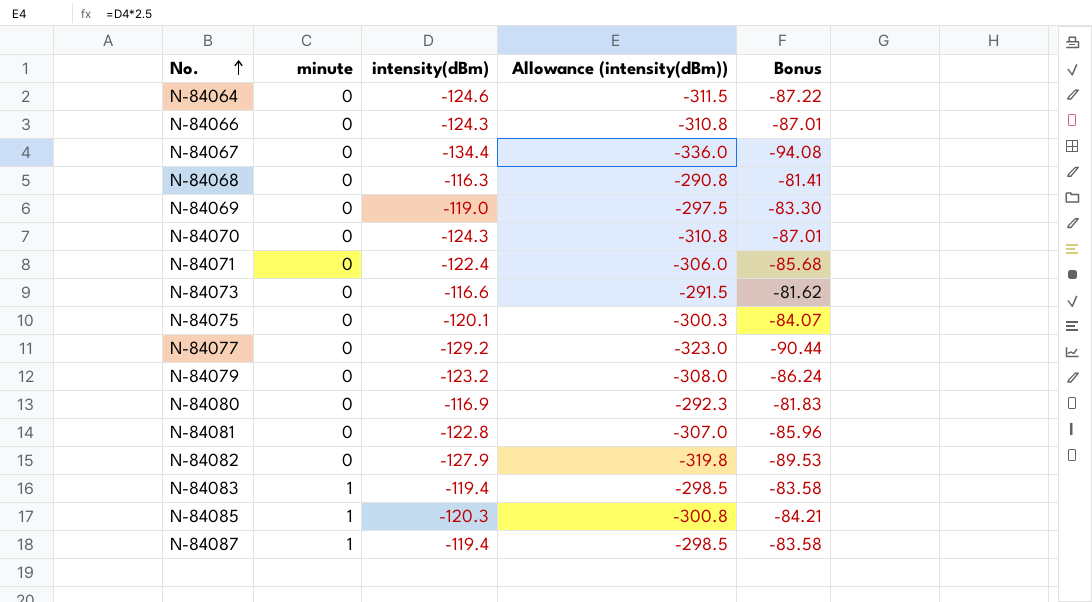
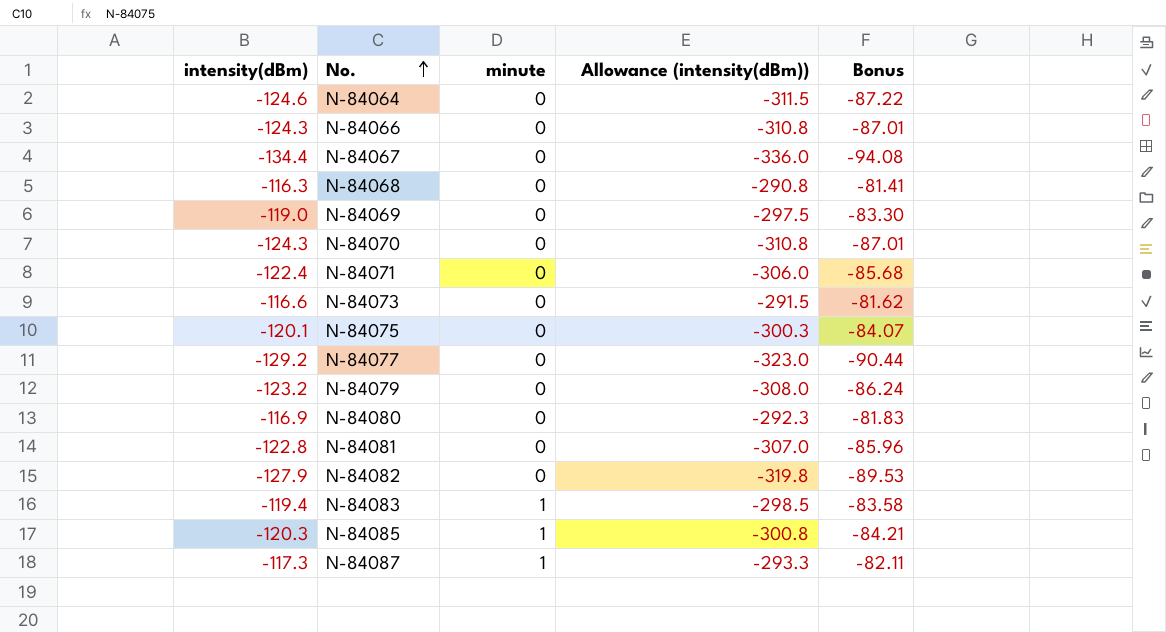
column intensity(dBm) | position: 3 -> 1
N-84087 | intensity(dBm): -119.4 -> -117.3
N-84087 | Allowance (intensity(dBm)): -298.5 -> -293.3
N-84087 | Bonus: -83.58 -> -82.11

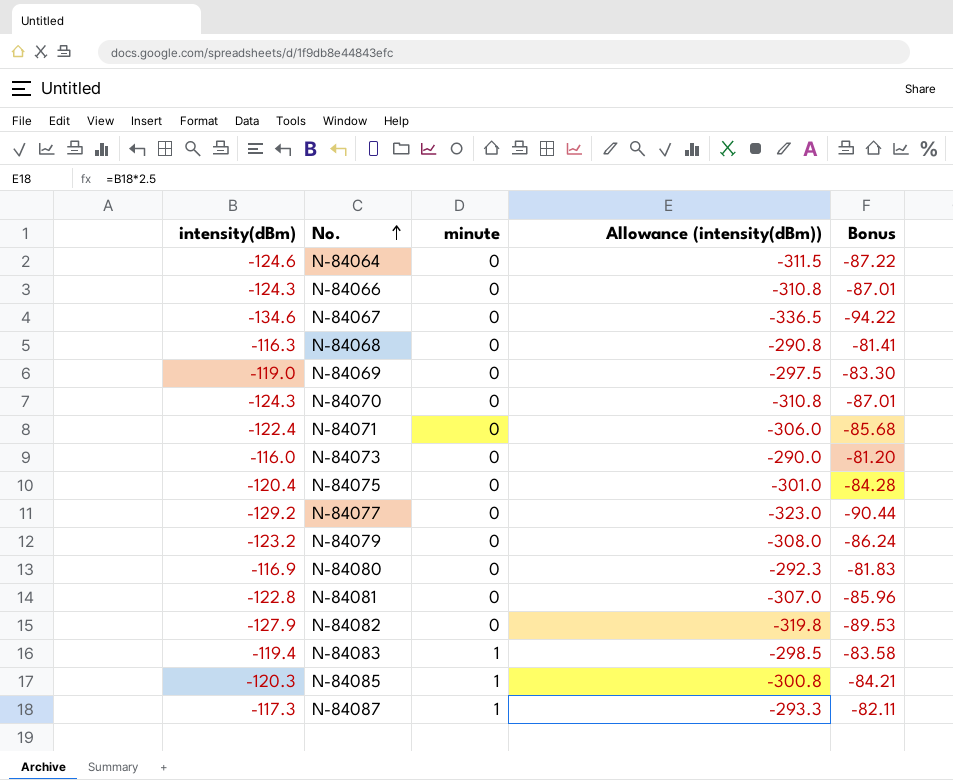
N-84067 | intensity(dBm): -134.4 -> -134.6
N-84067 | Allowance (intensity(dBm)): -336.0 -> -336.5
N-84067 | Bonus: -94.08 -> -94.22
N-84073 | intensity(dBm): -116.6 -> -116.0
N-84073 | Allowance (intensity(dBm)): -291.5 -> -290.0
N-84073 | Bonus: -81.62 -> -81.20
N-84075 | intensity(dBm): -120.1 -> -120.4
N-84075 | Allowance (intensity(dBm)): -300.3 -> -301.0
N-84075 | Bonus: -84.07 -> -84.28

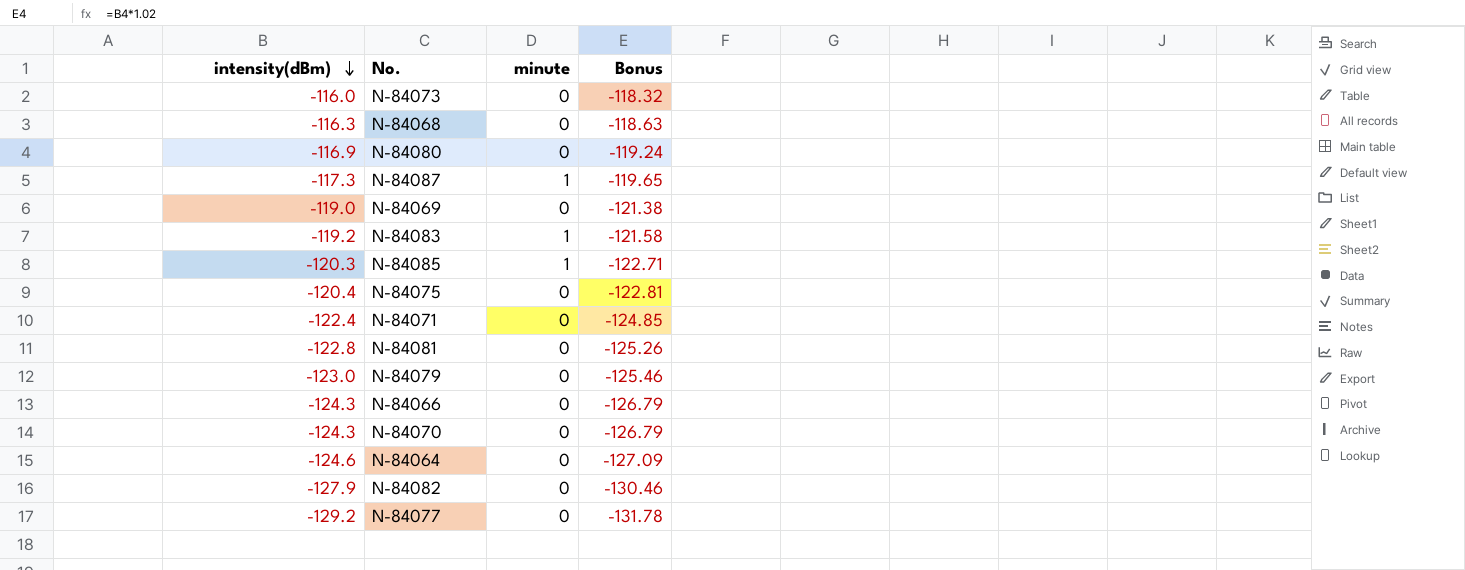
row order: No. ascending -> intensity(dBm) descending
column Allowance (intensity(dBm)) | formula: [intensity(dBm)] * 2.5 -> none
column Bonus | formula: [intensity(dBm)] * 0.7 -> [intensity(dBm)] * 1.02
row N-84067: -134.6 | 0 | -336.5 | -94.22 -> none
N-84083 | intensity(dBm): -119.4 -> -119.2
N-84079 | intensity(dBm): -123.2 -> -123.0

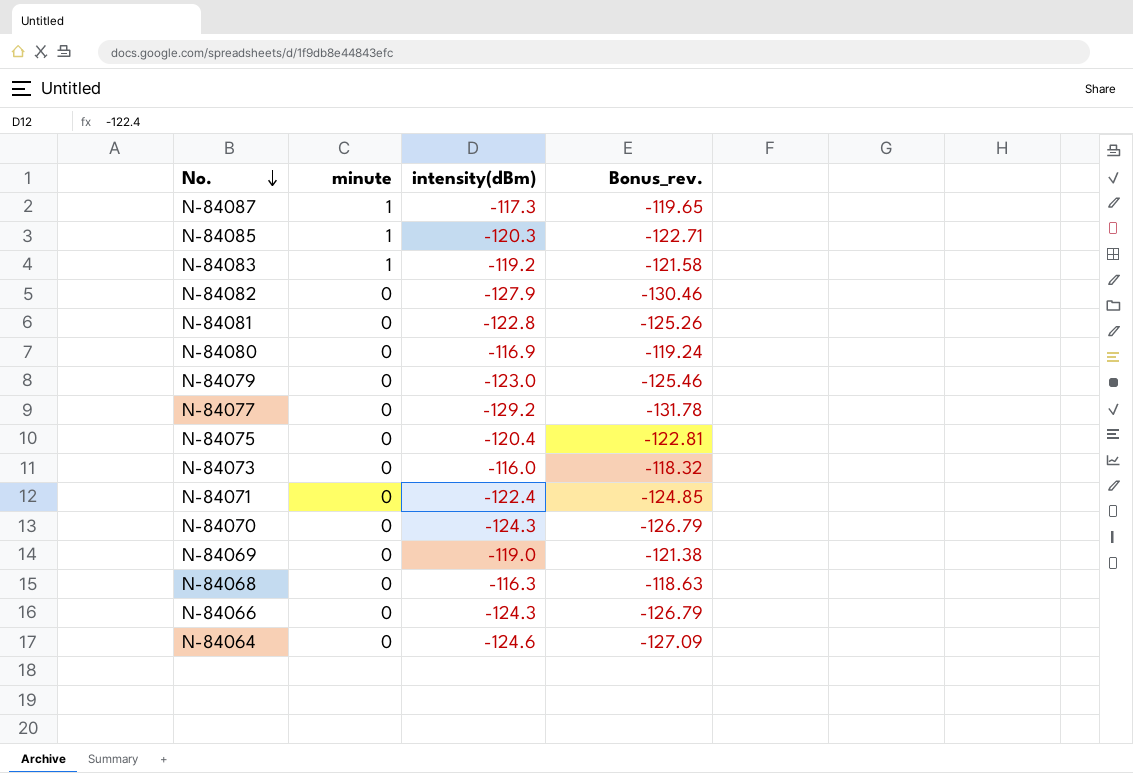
row order: intensity(dBm) descending -> No. descending
column intensity(dBm) | position: 1 -> 3
column name: Bonus -> Bonus_rev.

